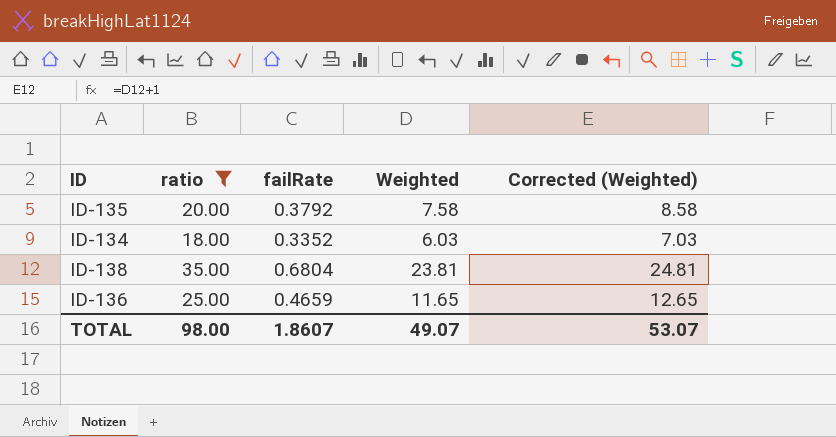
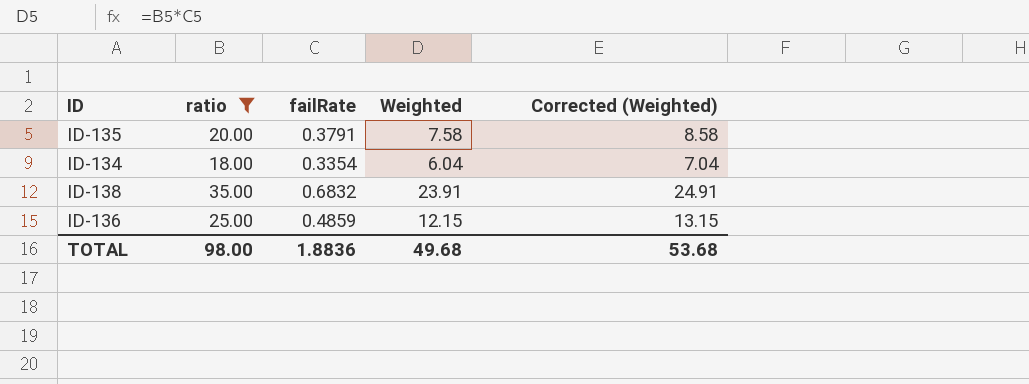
ID-135 | failRate: 0.3792 -> 0.3791
ID-134 | failRate: 0.3352 -> 0.3354
ID-134 | Weighted: 6.03 -> 6.04
ID-134 | Corrected (Weighted): 7.03 -> 7.04
ID-138 | failRate: 0.6804 -> 0.6832
ID-138 | Weighted: 23.81 -> 23.91
ID-138 | Corrected (Weighted): 24.81 -> 24.91
ID-136 | failRate: 0.4659 -> 0.4859
ID-136 | Weighted: 11.65 -> 12.15
ID-136 | Corrected (Weighted): 12.65 -> 13.15
TOTAL | failRate: 1.8607 -> 1.8836
TOTAL | Weighted: 49.07 -> 49.68
TOTAL | Corrected (Weighted): 53.07 -> 53.68

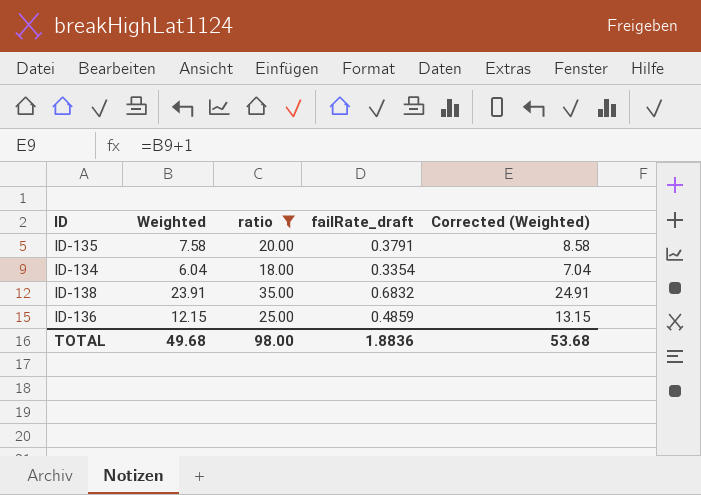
column Weighted | position: 4 -> 2
column name: failRate -> failRate_draft

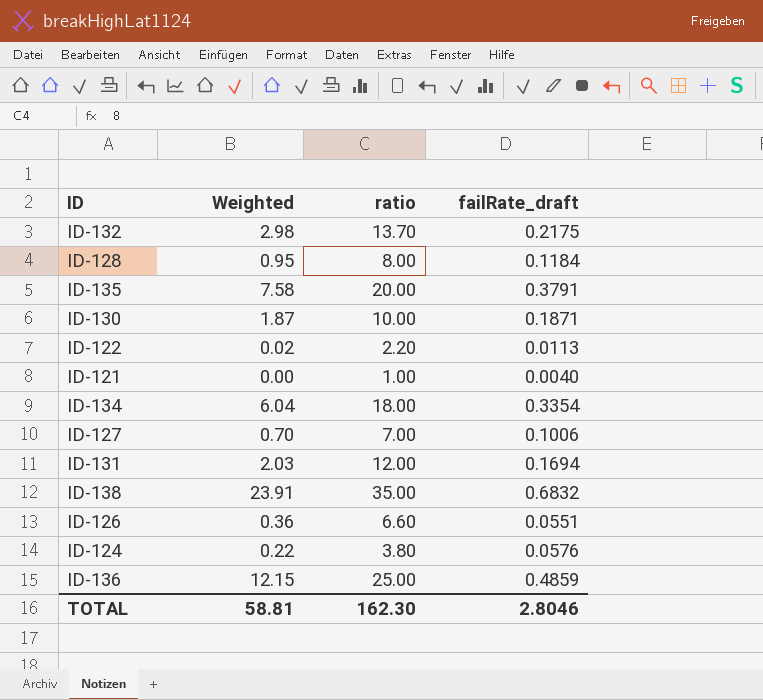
filter: ratio >= 18.00 -> none
column Corrected (Weighted) | formula: [Weighted] + 1 -> none
TOTAL | Weighted: 49.68 -> 58.81
TOTAL | ratio: 98.00 -> 162.30
TOTAL | failRate_draft: 1.8836 -> 2.8046

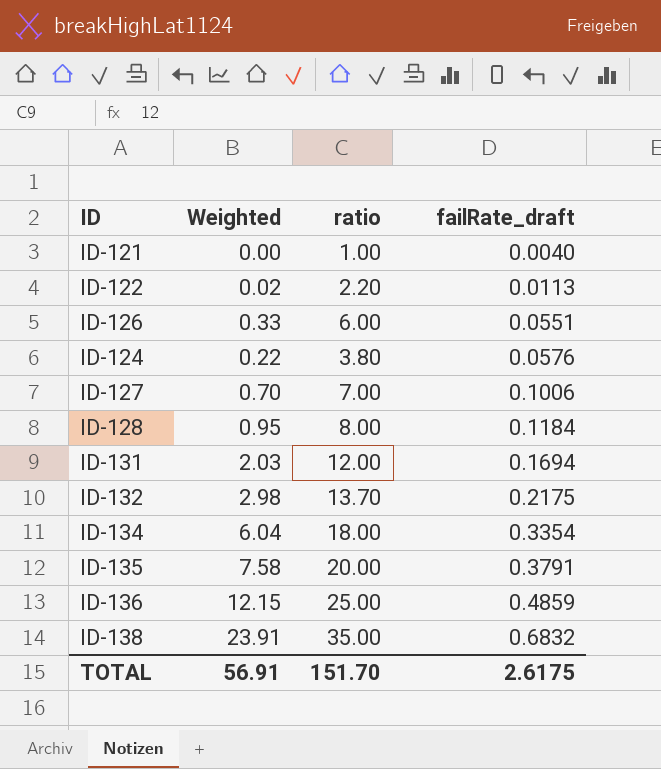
row order: none -> failRate_draft ascending
row ID-130: 1.87 | 10.00 | 0.1871 -> none
ID-126 | Weighted: 0.36 -> 0.33
ID-126 | ratio: 6.60 -> 6.00
TOTAL | Weighted: 58.81 -> 56.91
TOTAL | ratio: 162.30 -> 151.70
TOTAL | failRate_draft: 2.8046 -> 2.6175

